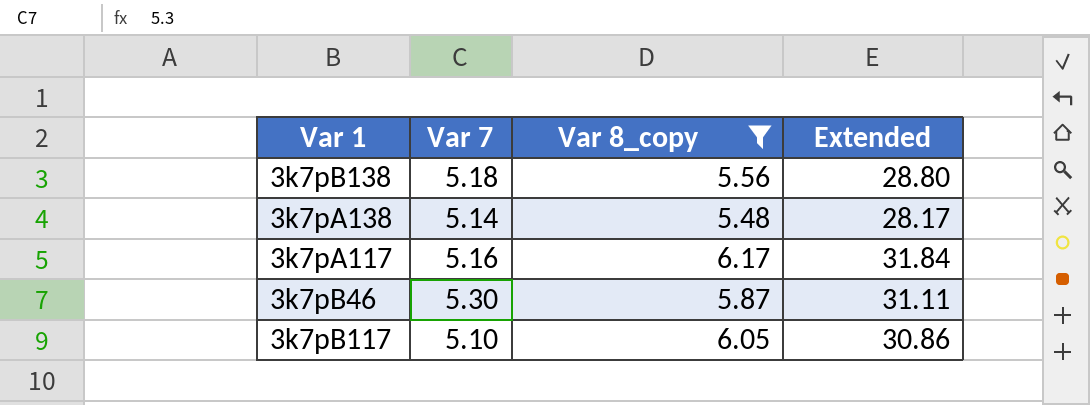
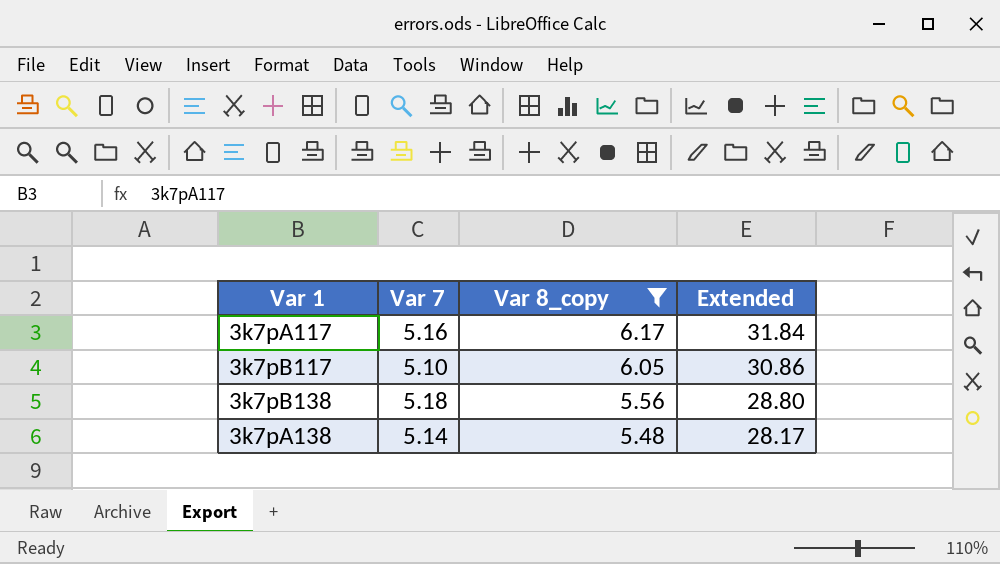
row order: none -> Var 8_copy descending
row 3k7pB46: 5.30 | 5.87 | 31.11 -> none

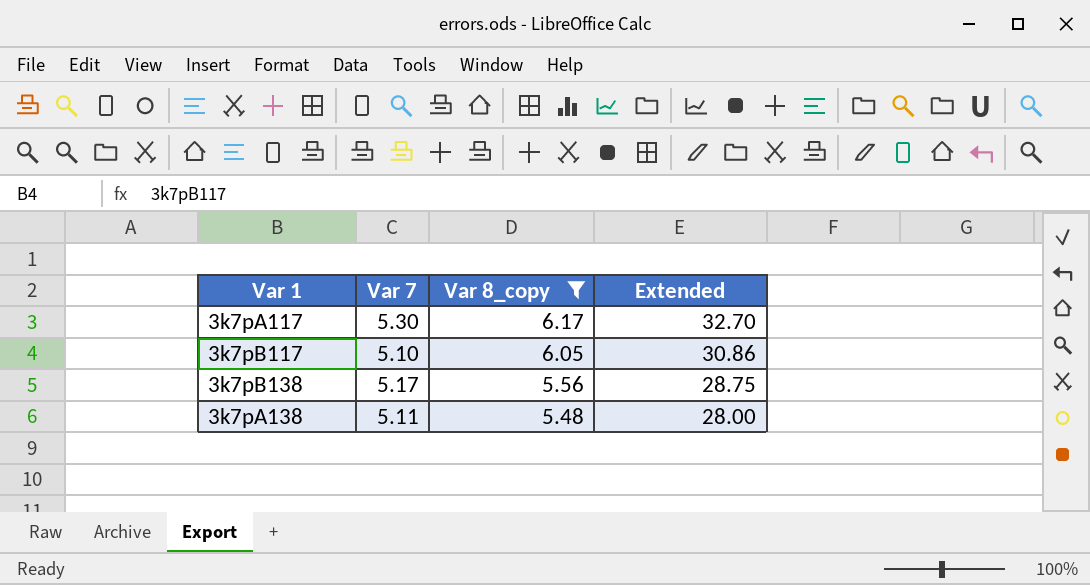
3k7pA117 | Var 7: 5.16 -> 5.30
3k7pA117 | Extended: 31.84 -> 32.70
3k7pB138 | Var 7: 5.18 -> 5.17
3k7pB138 | Extended: 28.80 -> 28.75
3k7pA138 | Var 7: 5.14 -> 5.11
3k7pA138 | Extended: 28.17 -> 28.00

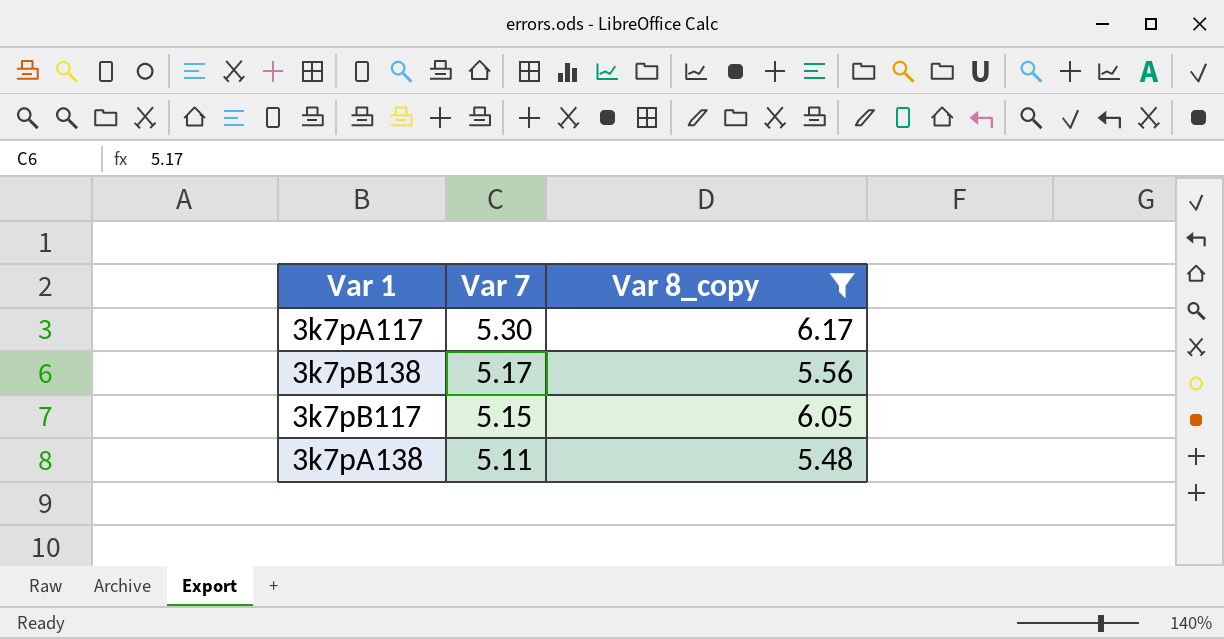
row order: Var 8_copy descending -> Var 7 descending
column Extended | formula: [Var 7] * [Var 8_copy] -> none
3k7pB117 | Var 7: 5.10 -> 5.15

